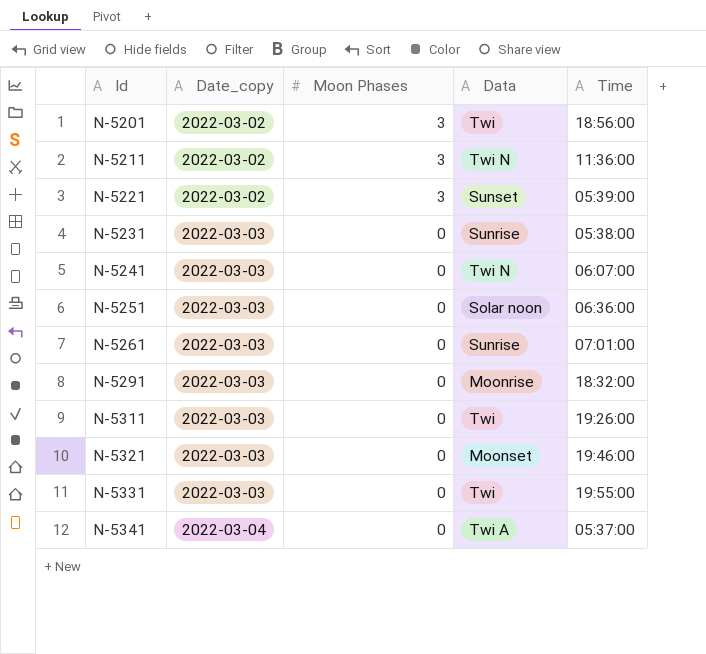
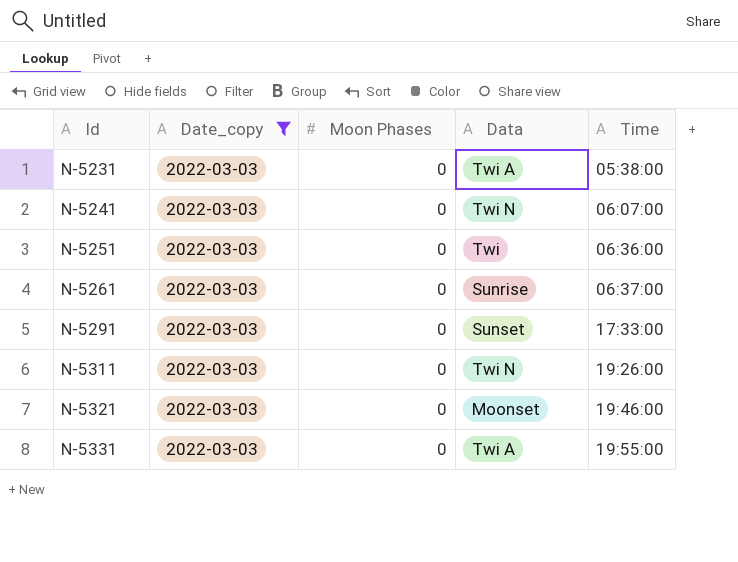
filter: none -> Date_copy = 2022-03-03
N-5231 | Data: Sunrise -> Twi A
N-5251 | Data: Solar noon -> Twi
N-5261 | Time: 07:01:00 -> 06:37:00
N-5291 | Data: Moonrise -> Sunset
N-5291 | Time: 18:32:00 -> 17:33:00
N-5311 | Data: Twi -> Twi N
N-5331 | Data: Twi -> Twi A

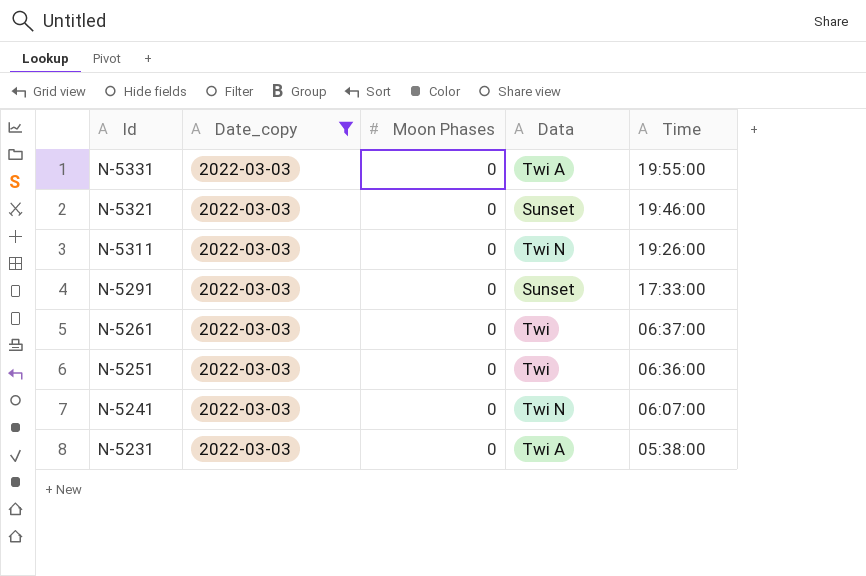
row order: Id ascending -> Id descending
N-5321 | Data: Moonset -> Sunset
N-5261 | Data: Sunrise -> Twi

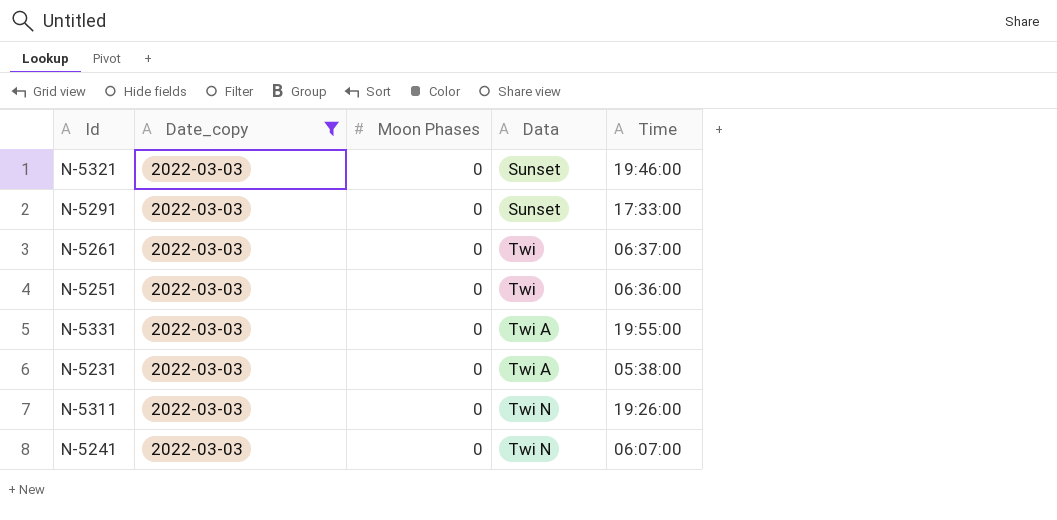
row order: Id descending -> Data ascending

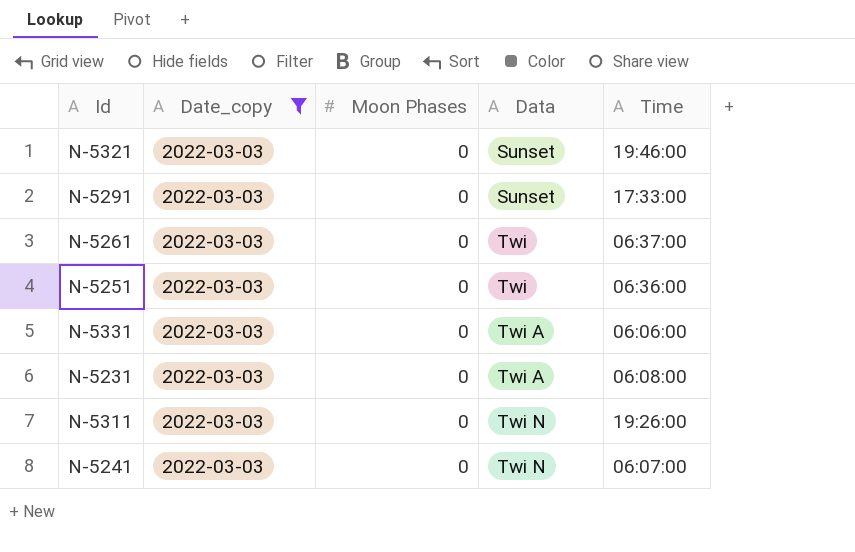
N-5331 | Time: 19:55:00 -> 06:06:00
N-5231 | Time: 05:38:00 -> 06:08:00

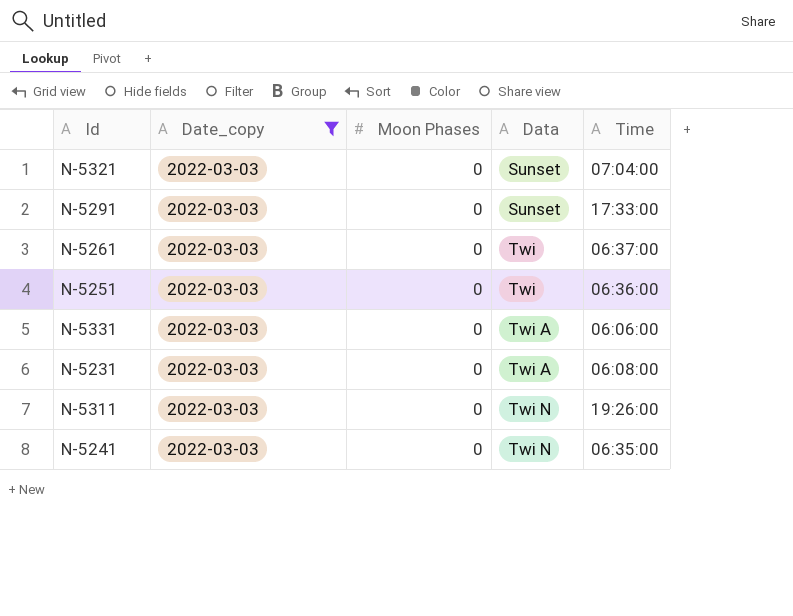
N-5321 | Time: 19:46:00 -> 07:04:00
N-5241 | Time: 06:07:00 -> 06:35:00

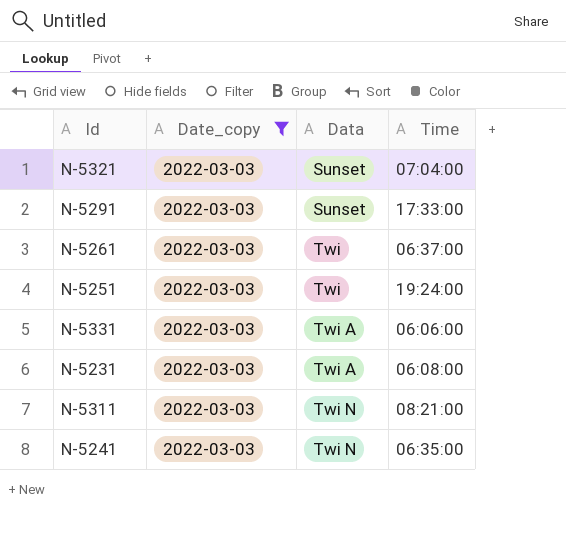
column Moon Phases | position: 3 -> none
N-5251 | Time: 06:36:00 -> 19:24:00
N-5311 | Time: 19:26:00 -> 08:21:00

